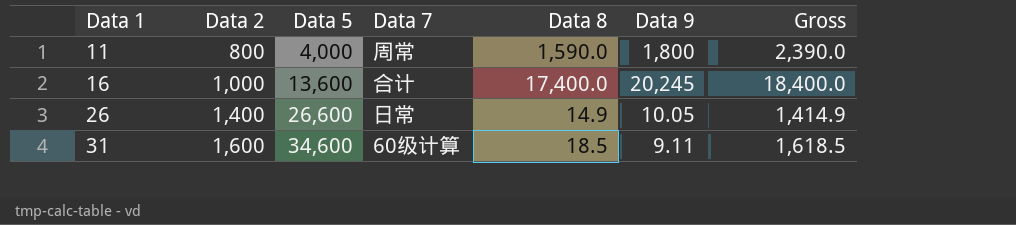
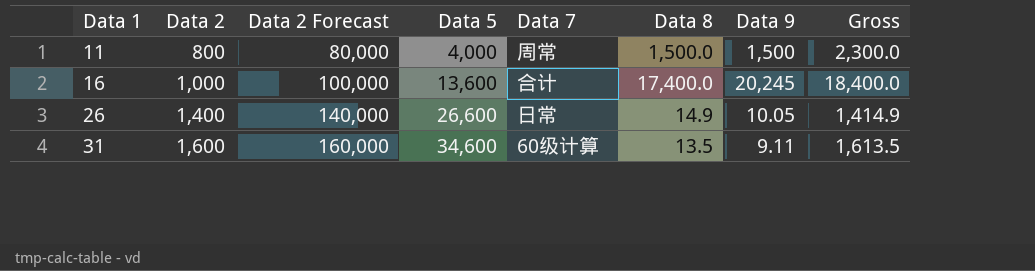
column Data 2 Forecast | formula: none -> [Data 2] * 100
11 | Data 8: 1,590.0 -> 1,500.0
11 | Data 9: 1,800 -> 1,500
11 | Gross: 2,390.0 -> 2,300.0
31 | Data 8: 18.5 -> 13.5
31 | Gross: 1,618.5 -> 1,613.5

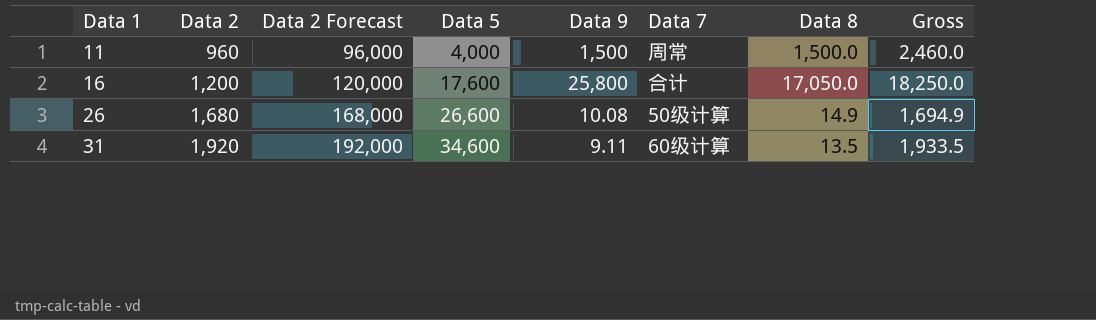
column Data 9 | position: 7 -> 5
11 | Data 2: 800 -> 960
11 | Data 2 Forecast: 80,000 -> 96,000
11 | Gross: 2,300.0 -> 2,460.0
16 | Data 2: 1,000 -> 1,200
16 | Data 2 Forecast: 100,000 -> 120,000
16 | Data 5: 13,600 -> 17,600
16 | Data 9: 20,245 -> 25,800
16 | Data 8: 17,400.0 -> 17,050.0
16 | Gross: 18,400.0 -> 18,250.0
26 | Data 2: 1,400 -> 1,680
26 | Data 2 Forecast: 140,000 -> 168,000
26 | Data 9: 10.05 -> 10.08
26 | Data 7: 日常 -> 50级计算
26 | Gross: 1,414.9 -> 1,694.9
31 | Data 2: 1,600 -> 1,920
31 | Data 2 Forecast: 160,000 -> 192,000
31 | Gross: 1,613.5 -> 1,933.5

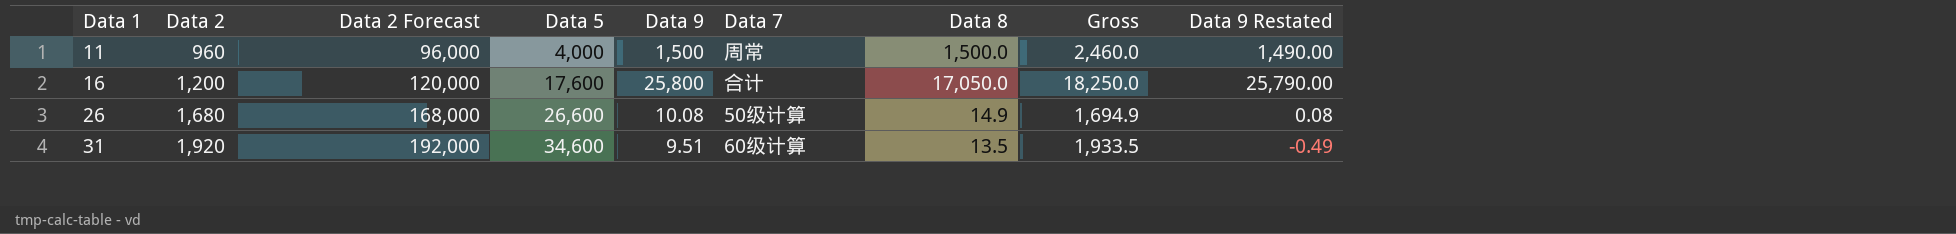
column Data 9 Restated | formula: none -> [Data 9] - 10
31 | Data 9: 9.11 -> 9.51

